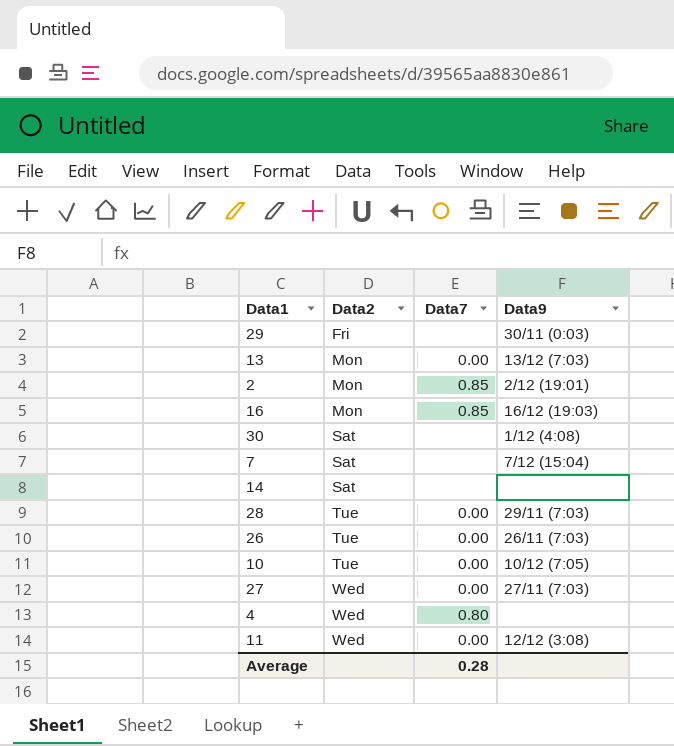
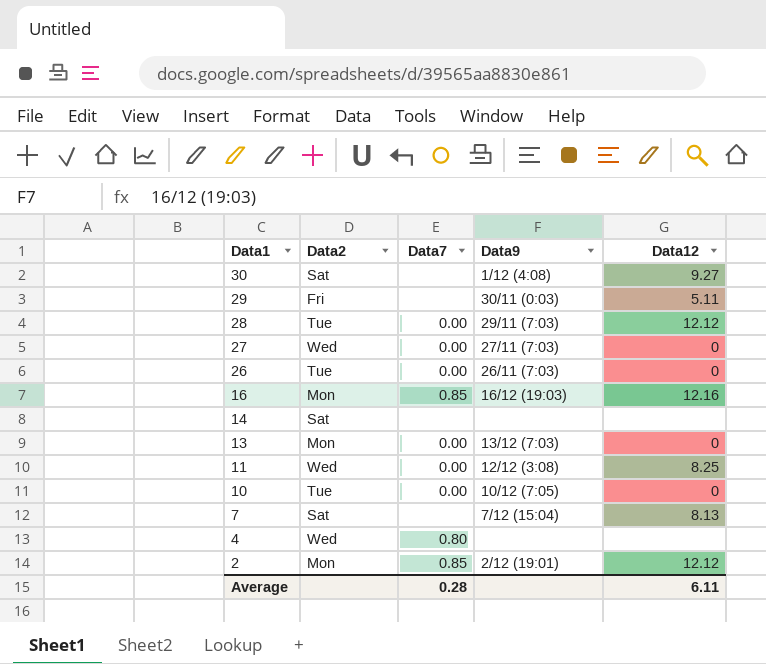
row order: Data2 ascending -> Data1 descending
column Data12 | position: none -> 5

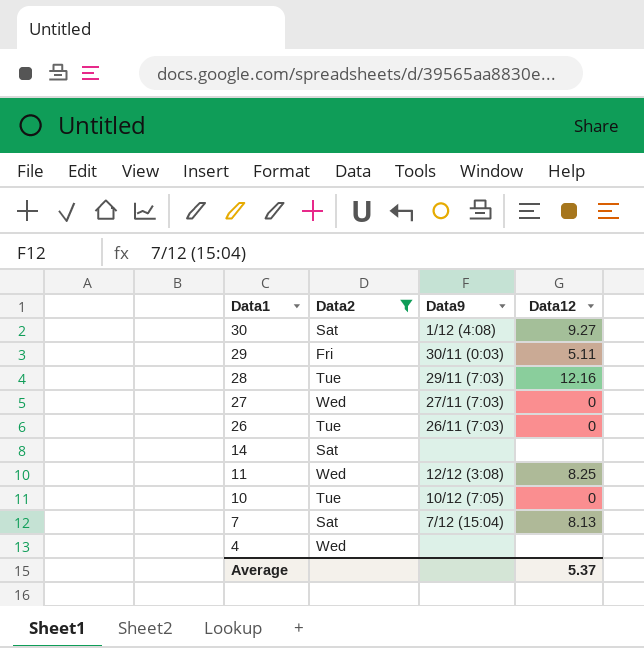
filter: none -> Data2 != Mon
column Data7 | position: 3 -> none
28 | Data12: 12.12 -> 12.16
Average | Data12: 6.11 -> 5.37

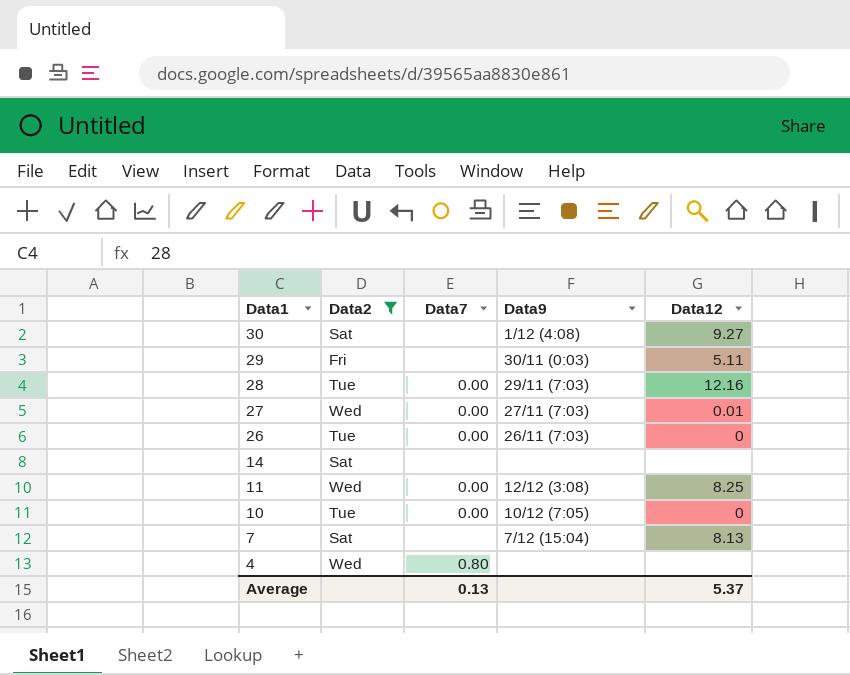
column Data7 | position: none -> 3
27 | Data12: 0 -> 0.01

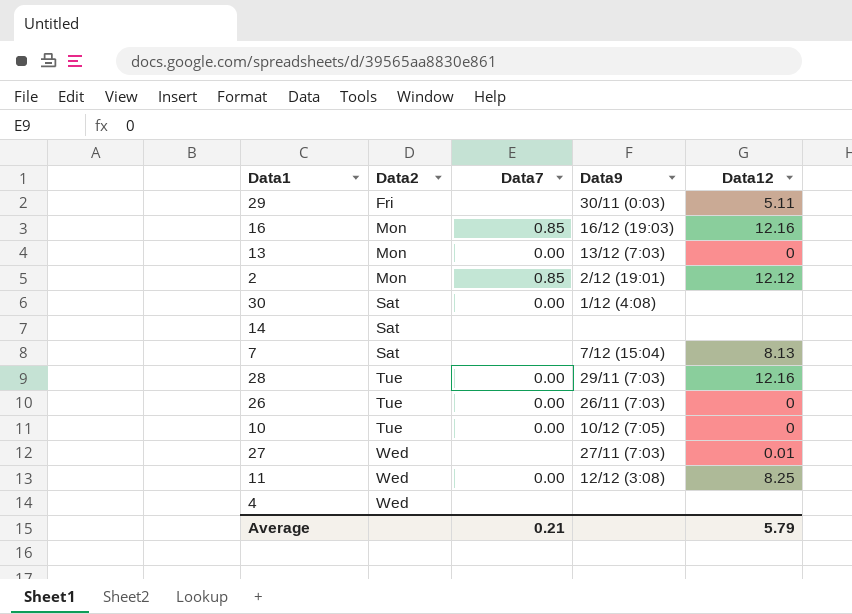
filter: Data2 != Mon -> none
row order: Data1 descending -> Data2 ascending
30 | Data7: none -> 0.00
30 | Data12: 9.27 -> none
27 | Data7: 0.00 -> none
4 | Data7: 0.80 -> none
Average | Data7: 0.13 -> 0.21
Average | Data12: 5.37 -> 5.79

